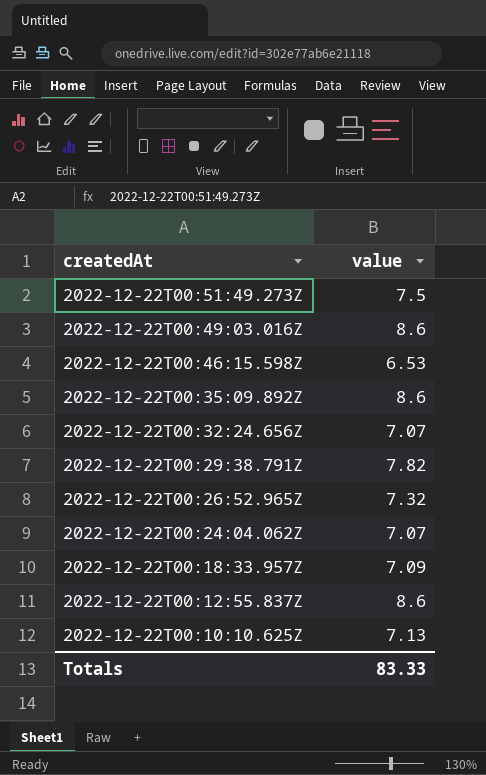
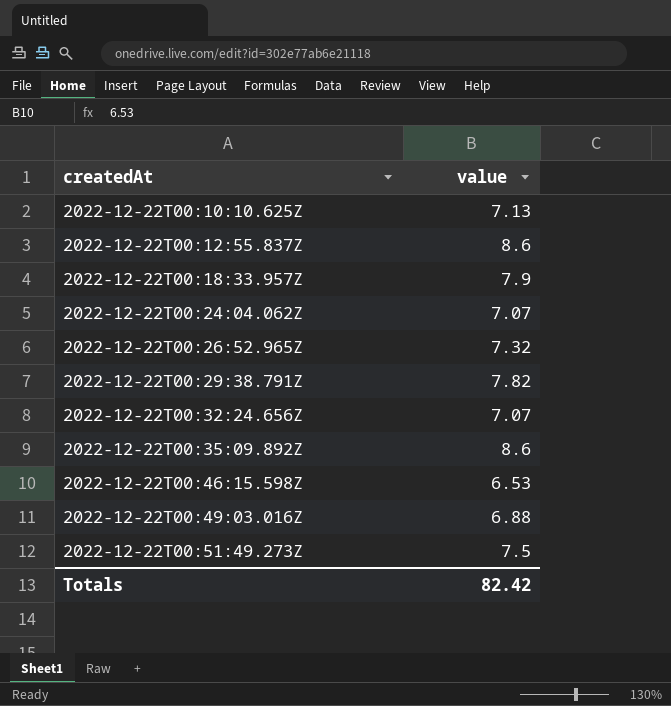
row order: createdAt descending -> createdAt ascending
2022-12-22T00:18:33.957Z | value: 7.09 -> 7.9
2022-12-22T00:49:03.016Z | value: 8.6 -> 6.88
Totals | value: 83.33 -> 82.42

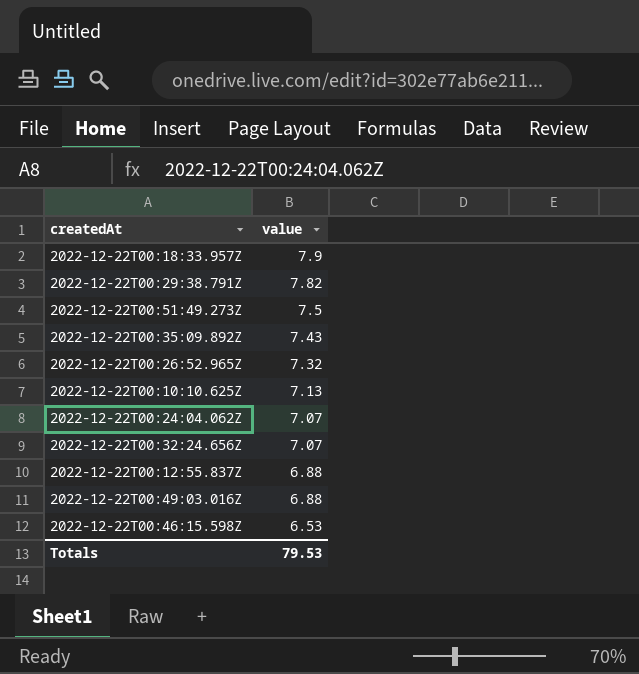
row order: createdAt ascending -> value descending
2022-12-22T00:35:09.892Z | value: 8.6 -> 7.43
2022-12-22T00:12:55.837Z | value: 8.6 -> 6.88
Totals | value: 82.42 -> 79.53

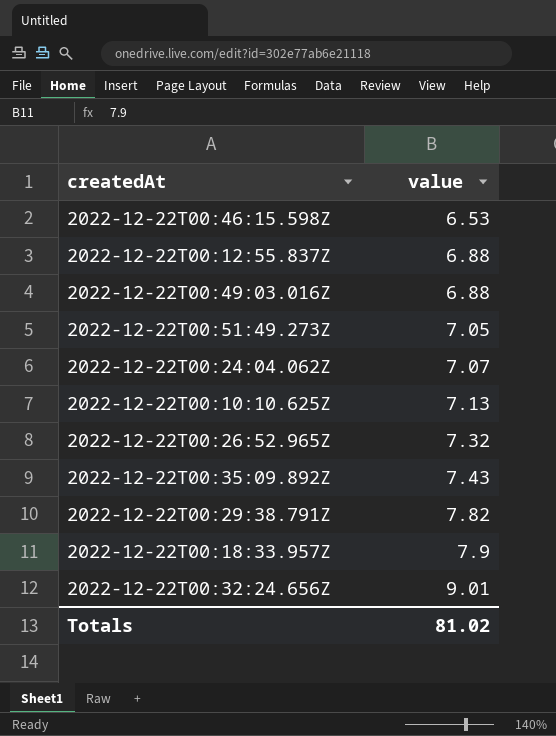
row order: value descending -> value ascending
2022-12-22T00:51:49.273Z | value: 7.5 -> 7.05
2022-12-22T00:32:24.656Z | value: 7.07 -> 9.01
Totals | value: 79.53 -> 81.02

